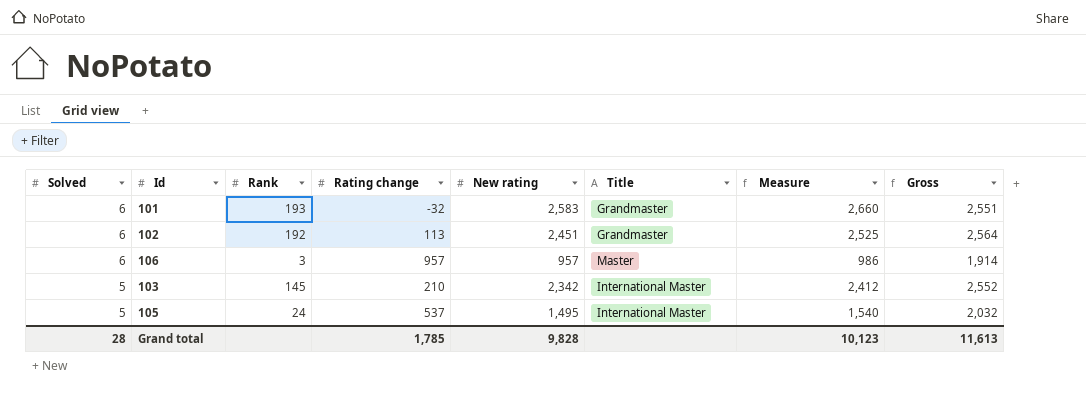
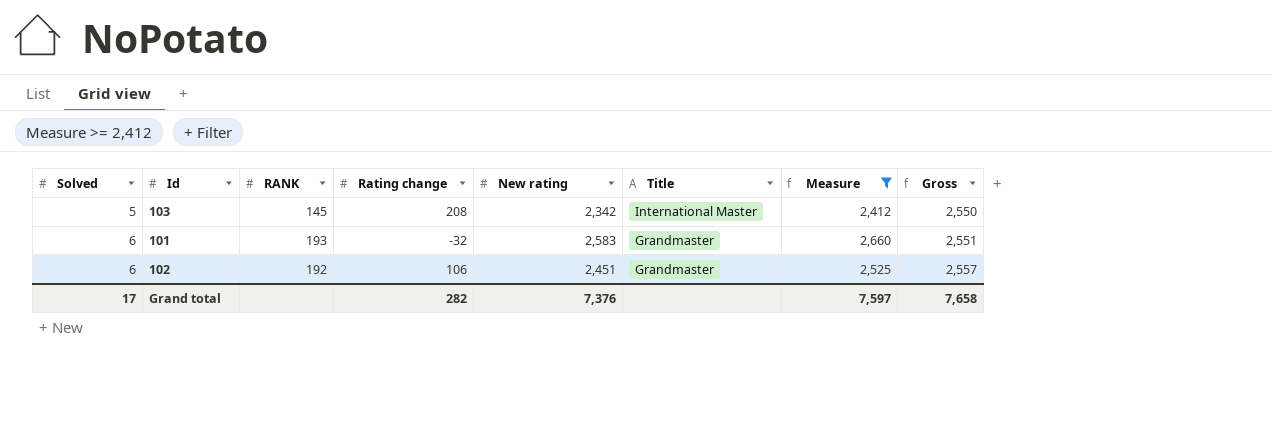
filter: none -> Measure >= 2,412
row order: Solved descending -> Solved ascending
column name: Rank -> RANK
103 | Rating change: 210 -> 208
103 | Gross: 2,552 -> 2,550
102 | Rating change: 113 -> 106
102 | Gross: 2,564 -> 2,557
Grand total | Solved: 28 -> 17
Grand total | Rating change: 1,785 -> 282
Grand total | New rating: 9,828 -> 7,376
Grand total | Measure: 10,123 -> 7,597
Grand total | Gross: 11,613 -> 7,658

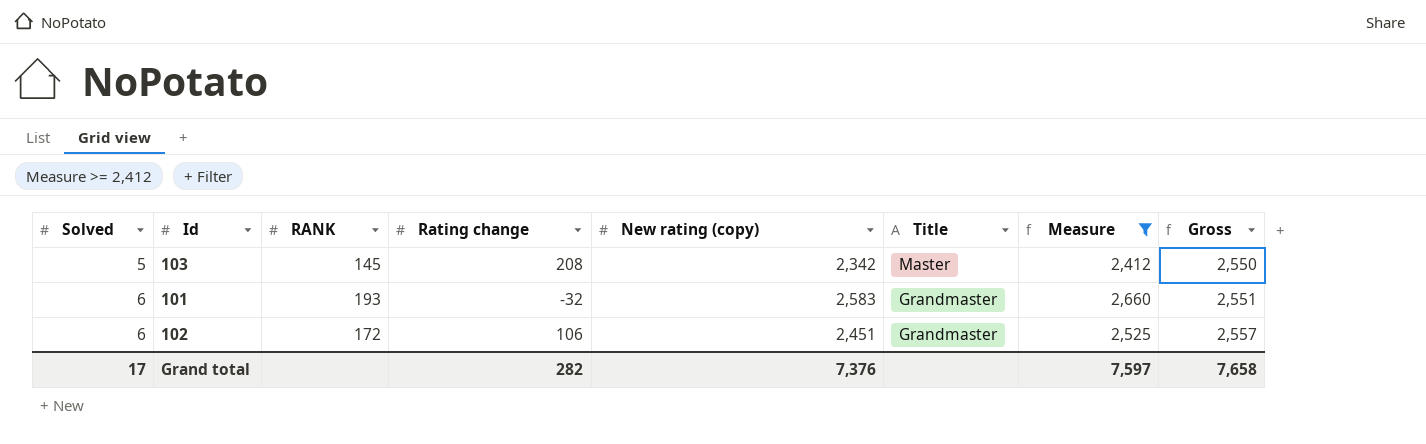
column name: New rating -> New rating (copy)
103 | Title: International Master -> Master
102 | RANK: 192 -> 172

